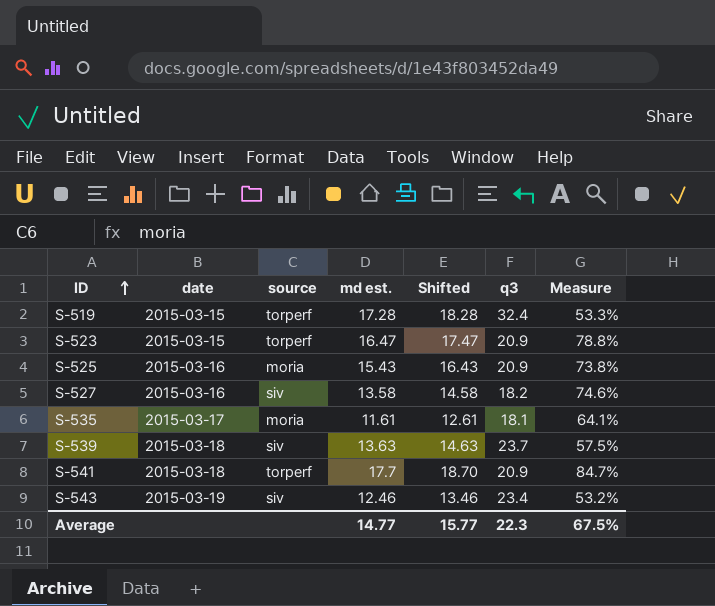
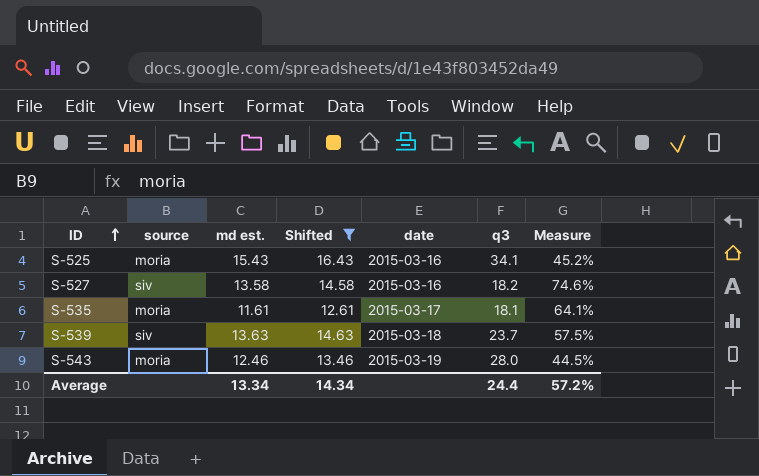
filter: none -> Shifted <= 16.43
column date | position: 2 -> 5
S-525 | q3: 20.9 -> 34.1
S-525 | Measure: 73.8% -> 45.2%
S-543 | source: siv -> moria
S-543 | q3: 23.4 -> 28.0
S-543 | Measure: 53.2% -> 44.5%
Average | md est.: 14.77 -> 13.34
Average | Shifted: 15.77 -> 14.34
Average | q3: 22.3 -> 24.4
Average | Measure: 67.5% -> 57.2%

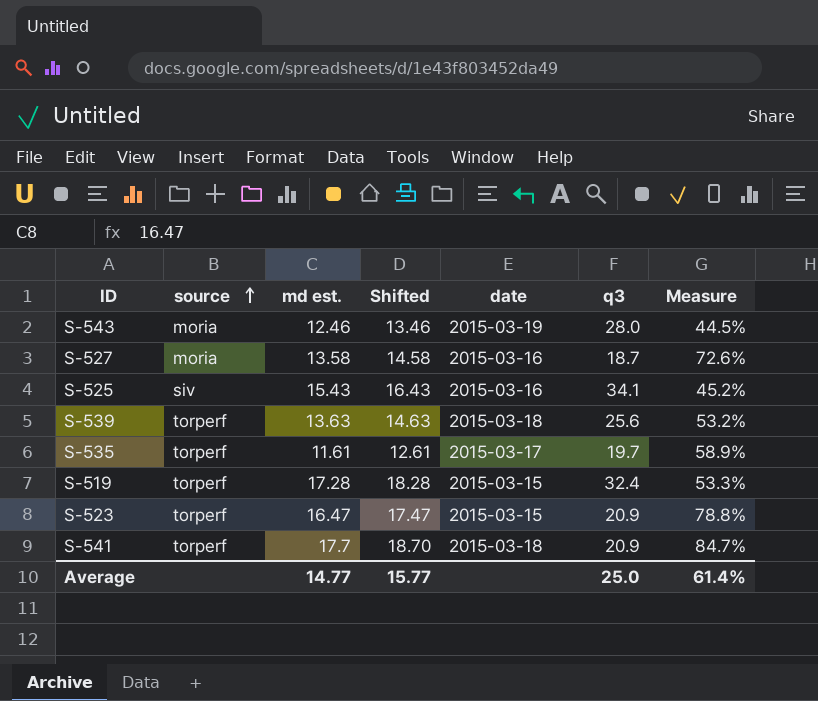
filter: Shifted <= 16.43 -> none
row order: ID ascending -> source ascending
S-527 | source: siv -> moria
S-527 | q3: 18.2 -> 18.7
S-527 | Measure: 74.6% -> 72.6%
S-525 | source: moria -> siv
S-539 | source: siv -> torperf
S-539 | q3: 23.7 -> 25.6
S-539 | Measure: 57.5% -> 53.2%
S-535 | source: moria -> torperf
S-535 | q3: 18.1 -> 19.7
S-535 | Measure: 64.1% -> 58.9%
Average | md est.: 13.34 -> 14.77
Average | Shifted: 14.34 -> 15.77
Average | q3: 24.4 -> 25.0
Average | Measure: 57.2% -> 61.4%

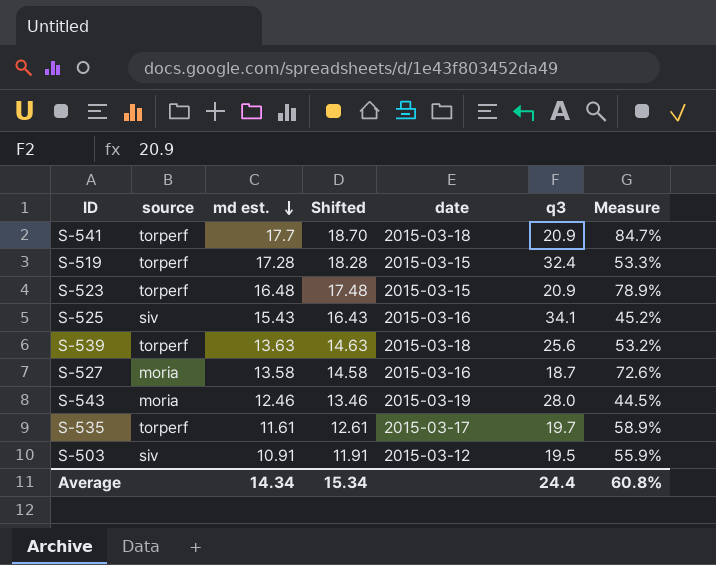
row order: source ascending -> md est. descending
S-523 | md est.: 16.47 -> 16.48
S-523 | Shifted: 17.47 -> 17.48
S-523 | Measure: 78.8% -> 78.9%
row S-503: none -> siv | 10.91 | 11.91 | 2015-03-12 | 19.5 | 55.9%
Average | md est.: 14.77 -> 14.34
Average | Shifted: 15.77 -> 15.34
Average | q3: 25.0 -> 24.4
Average | Measure: 61.4% -> 60.8%

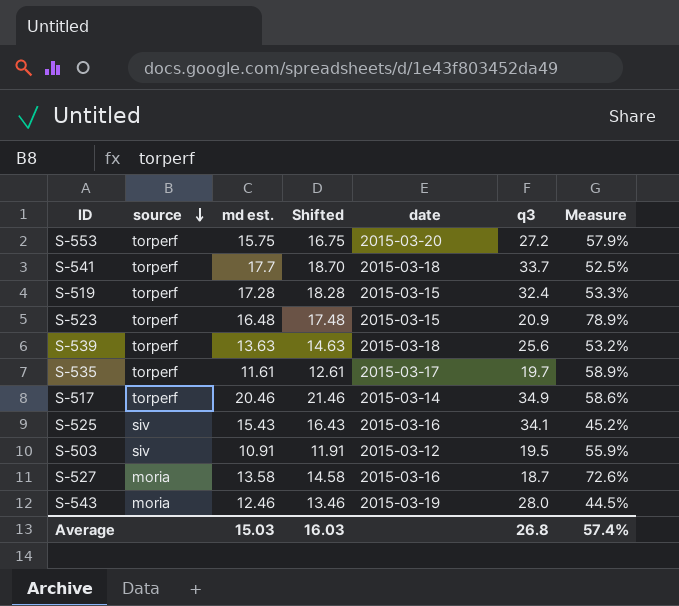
row order: md est. descending -> source descending
row S-553: none -> torperf | 15.75 | 16.75 | 2015-03-20 | 27.2 | 57.9%
S-541 | q3: 20.9 -> 33.7
S-541 | Measure: 84.7% -> 52.5%
row S-517: none -> torperf | 20.46 | 21.46 | 2015-03-14 | 34.9 | 58.6%
Average | md est.: 14.34 -> 15.03
Average | Shifted: 15.34 -> 16.03
Average | q3: 24.4 -> 26.8
Average | Measure: 60.8% -> 57.4%

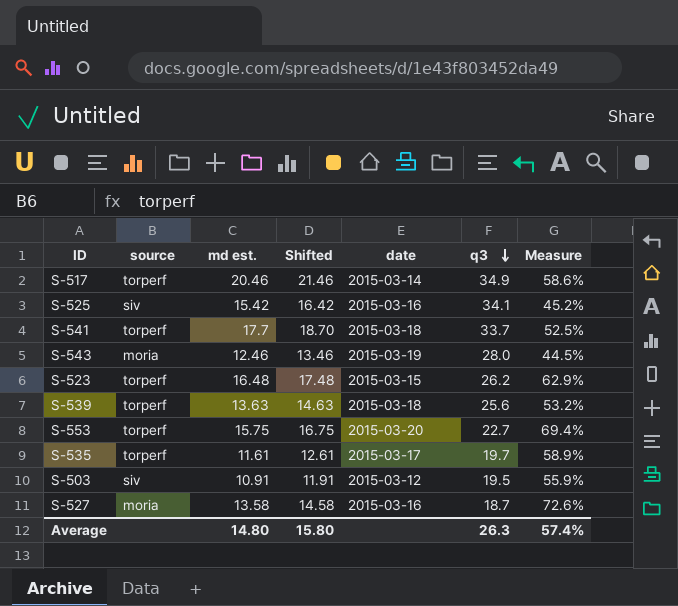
row order: source descending -> q3 descending
row S-519: torperf | 17.28 | 18.28 | 2015-03-15 | 32.4 | 53.3% -> none
S-525 | md est.: 15.43 -> 15.42
S-525 | Shifted: 16.43 -> 16.42
S-523 | q3: 20.9 -> 26.2
S-523 | Measure: 78.9% -> 62.9%
S-553 | q3: 27.2 -> 22.7
S-553 | Measure: 57.9% -> 69.4%
Average | md est.: 15.03 -> 14.80
Average | Shifted: 16.03 -> 15.80
Average | q3: 26.8 -> 26.3

